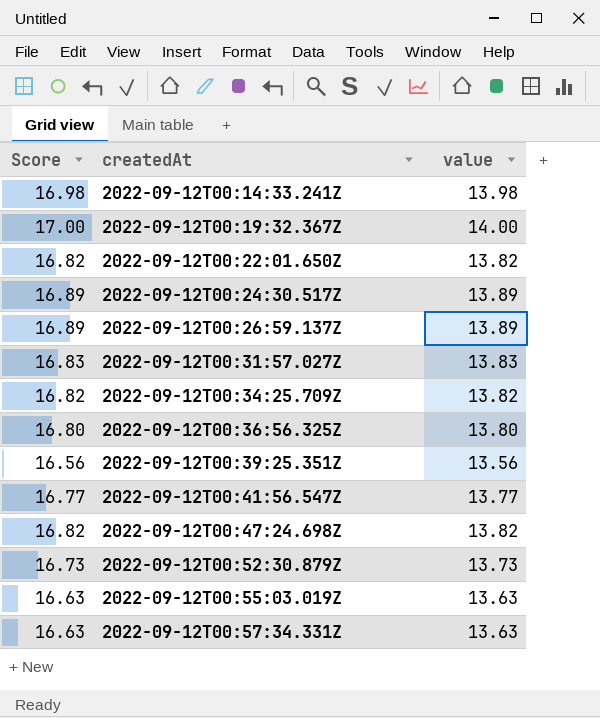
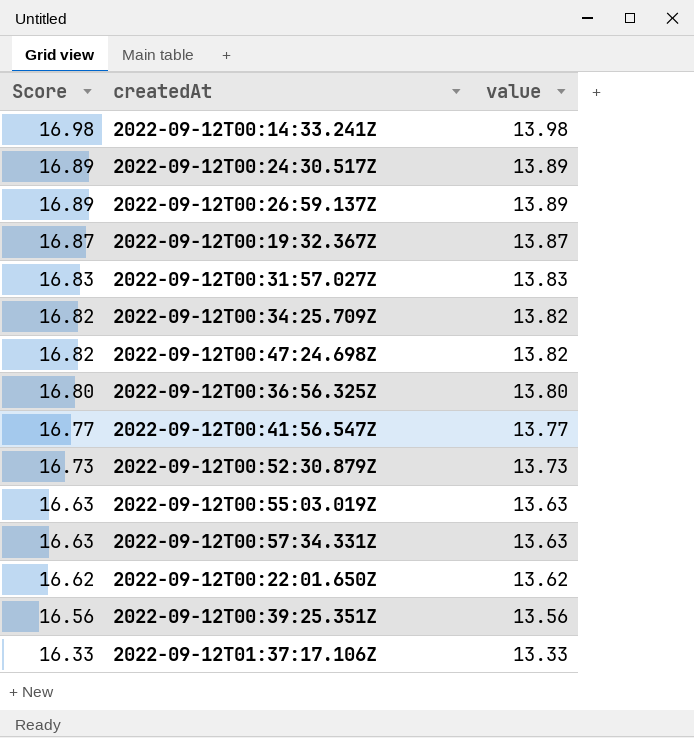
row order: createdAt ascending -> Score descending
2022-09-12T00:19:32.367Z | Score: 17.00 -> 16.87
2022-09-12T00:19:32.367Z | value: 14.00 -> 13.87
2022-09-12T00:22:01.650Z | Score: 16.82 -> 16.62
2022-09-12T00:22:01.650Z | value: 13.82 -> 13.62
row 2022-09-12T01:37:17.106Z: none -> 16.33 | 13.33

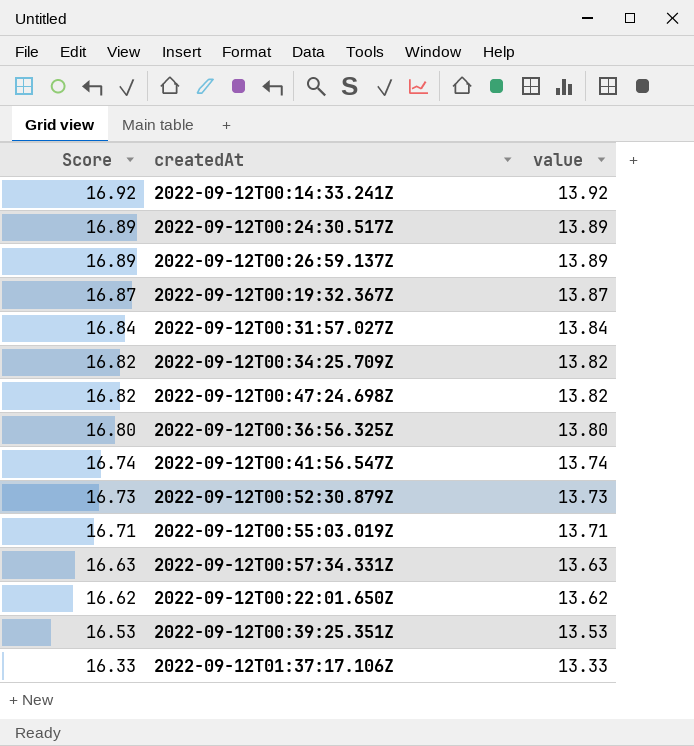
2022-09-12T00:14:33.241Z | Score: 16.98 -> 16.92
2022-09-12T00:14:33.241Z | value: 13.98 -> 13.92
2022-09-12T00:31:57.027Z | Score: 16.83 -> 16.84
2022-09-12T00:31:57.027Z | value: 13.83 -> 13.84
2022-09-12T00:41:56.547Z | Score: 16.77 -> 16.74
2022-09-12T00:41:56.547Z | value: 13.77 -> 13.74
2022-09-12T00:55:03.019Z | Score: 16.63 -> 16.71
2022-09-12T00:55:03.019Z | value: 13.63 -> 13.71
2022-09-12T00:39:25.351Z | Score: 16.56 -> 16.53
2022-09-12T00:39:25.351Z | value: 13.56 -> 13.53

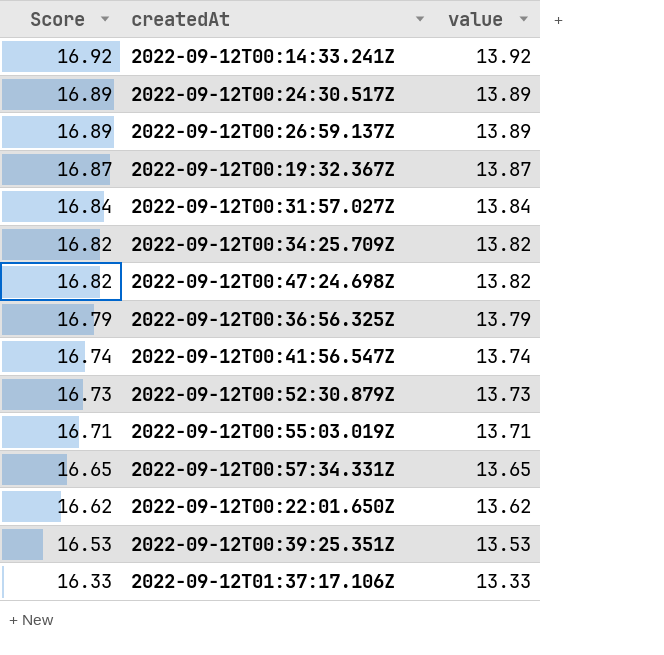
2022-09-12T00:36:56.325Z | Score: 16.80 -> 16.79
2022-09-12T00:36:56.325Z | value: 13.80 -> 13.79
2022-09-12T00:57:34.331Z | Score: 16.63 -> 16.65
2022-09-12T00:57:34.331Z | value: 13.63 -> 13.65

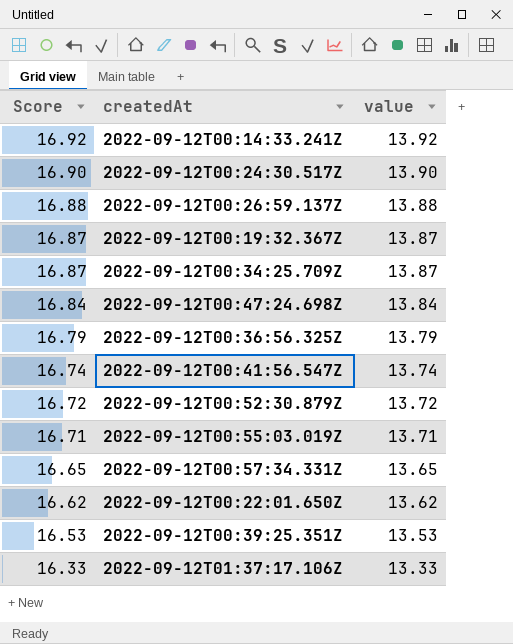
row 2022-09-12T00:31:57.027Z: 16.84 | 13.84 -> none
2022-09-12T00:24:30.517Z | Score: 16.89 -> 16.90
2022-09-12T00:24:30.517Z | value: 13.89 -> 13.90
2022-09-12T00:26:59.137Z | Score: 16.89 -> 16.88
2022-09-12T00:26:59.137Z | value: 13.89 -> 13.88
2022-09-12T00:34:25.709Z | Score: 16.82 -> 16.87
2022-09-12T00:34:25.709Z | value: 13.82 -> 13.87
2022-09-12T00:47:24.698Z | Score: 16.82 -> 16.84
2022-09-12T00:47:24.698Z | value: 13.82 -> 13.84
2022-09-12T00:52:30.879Z | Score: 16.73 -> 16.72
2022-09-12T00:52:30.879Z | value: 13.73 -> 13.72

